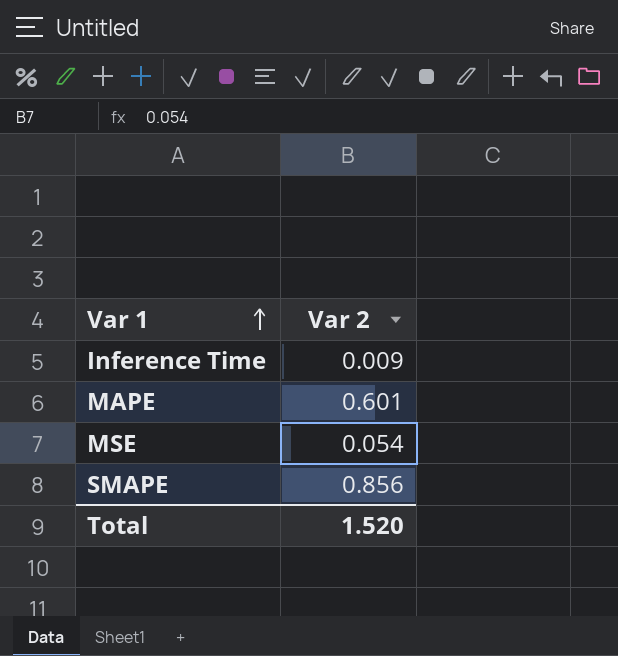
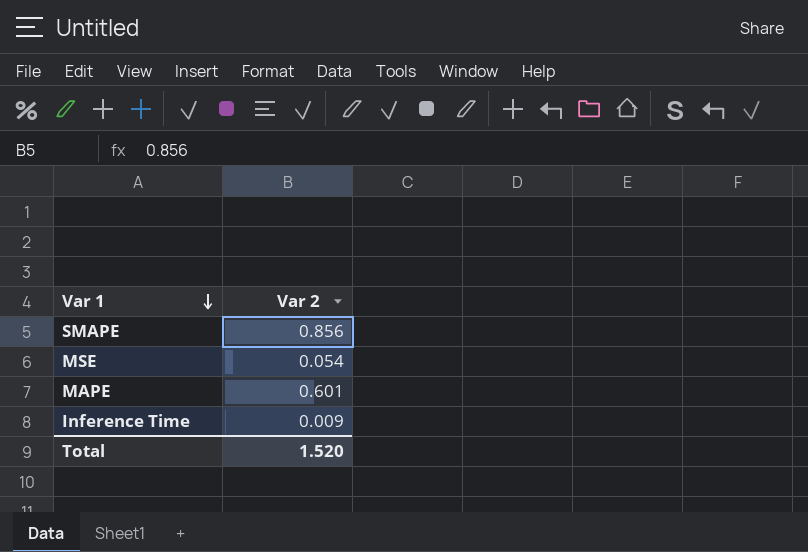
row order: Var 1 ascending -> Var 1 descending

